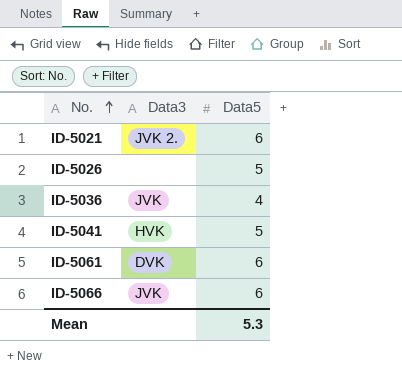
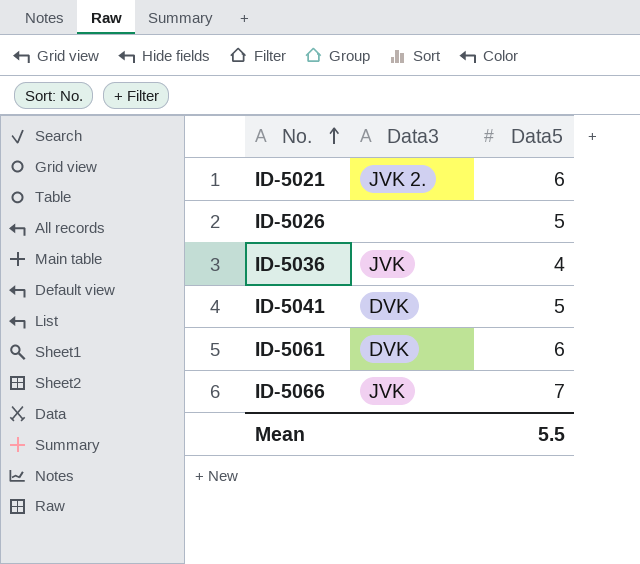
ID-5041 | Data3: HVK -> DVK
ID-5066 | Data5: 6 -> 7
Mean | Data5: 5.3 -> 5.5

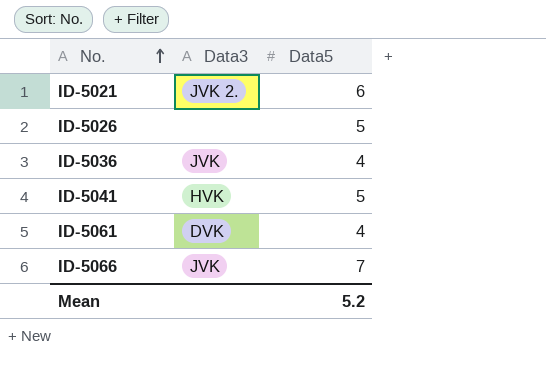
ID-5041 | Data3: DVK -> HVK
ID-5061 | Data5: 6 -> 4
Mean | Data5: 5.5 -> 5.2

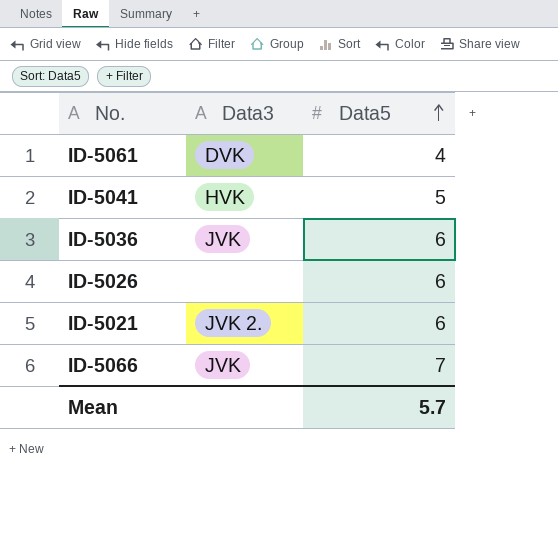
row order: No. ascending -> Data5 ascending
ID-5036 | Data5: 4 -> 6
ID-5026 | Data5: 5 -> 6
Mean | Data5: 5.2 -> 5.7

